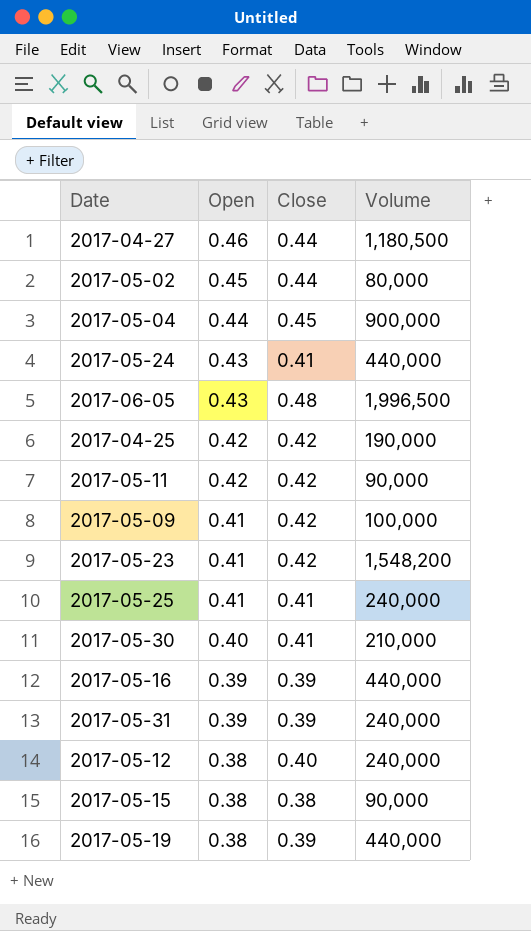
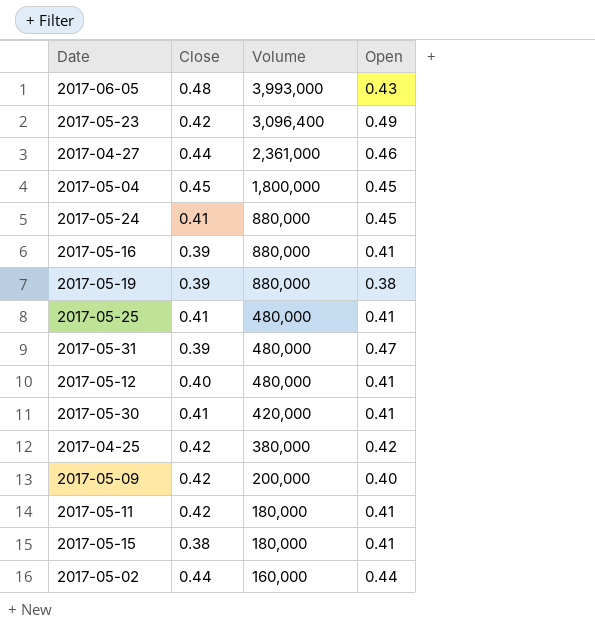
row order: Open descending -> Volume descending
column Open | position: 2 -> 4
2017-06-05 | Volume: 1,996,500 -> 3,993,000
2017-05-23 | Volume: 1,548,200 -> 3,096,400
2017-05-23 | Open: 0.41 -> 0.49
2017-04-27 | Volume: 1,180,500 -> 2,361,000
2017-05-04 | Volume: 900,000 -> 1,800,000
2017-05-04 | Open: 0.44 -> 0.45
2017-05-24 | Volume: 440,000 -> 880,000
2017-05-24 | Open: 0.43 -> 0.45
2017-05-16 | Volume: 440,000 -> 880,000
2017-05-16 | Open: 0.39 -> 0.41
2017-05-19 | Volume: 440,000 -> 880,000
2017-05-25 | Volume: 240,000 -> 480,000
2017-05-31 | Volume: 240,000 -> 480,000
2017-05-31 | Open: 0.39 -> 0.47
2017-05-12 | Volume: 240,000 -> 480,000
2017-05-12 | Open: 0.38 -> 0.41
2017-05-30 | Volume: 210,000 -> 420,000
2017-05-30 | Open: 0.40 -> 0.41
2017-04-25 | Volume: 190,000 -> 380,000
2017-05-09 | Volume: 100,000 -> 200,000
2017-05-09 | Open: 0.41 -> 0.40
2017-05-11 | Volume: 90,000 -> 180,000
2017-05-11 | Open: 0.42 -> 0.41
2017-05-15 | Volume: 90,000 -> 180,000
2017-05-15 | Open: 0.38 -> 0.41
2017-05-02 | Volume: 80,000 -> 160,000
2017-05-02 | Open: 0.45 -> 0.44

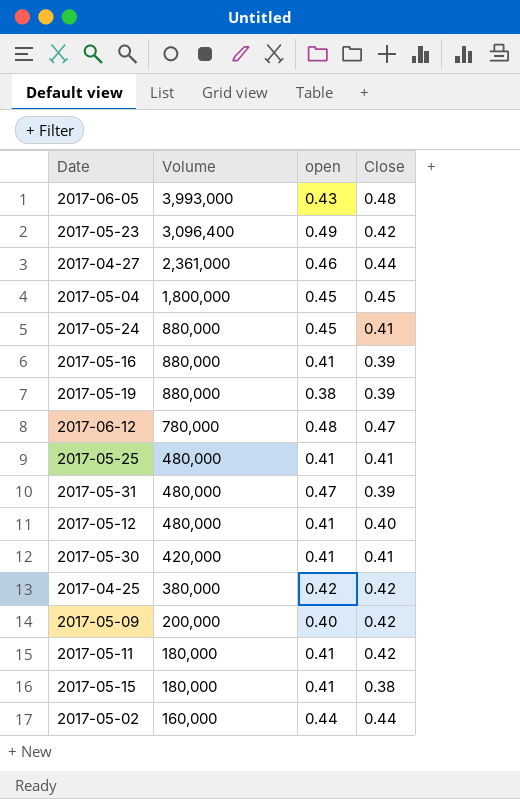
column name: Open -> open
column Close | position: 2 -> 4
row 2017-06-12: none -> 780,000 | 0.48 | 0.47

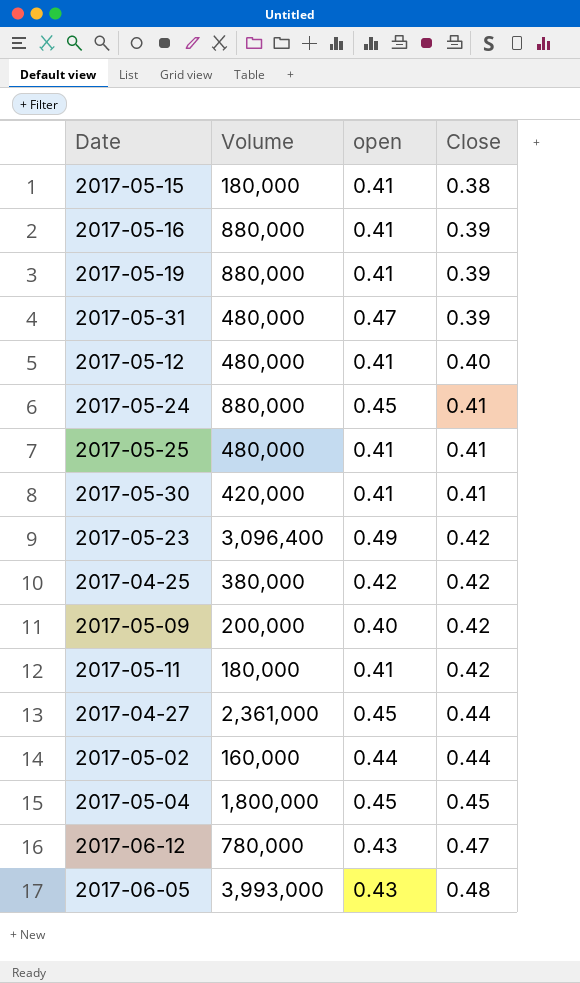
row order: Volume descending -> Close ascending
2017-05-19 | open: 0.38 -> 0.41
2017-04-27 | open: 0.46 -> 0.45
2017-06-12 | open: 0.48 -> 0.43

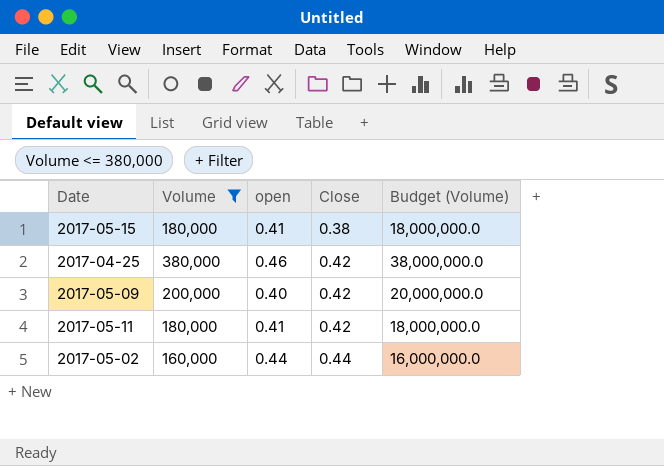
filter: none -> Volume <= 380,000
column Budget (Volume) | formula: none -> [Volume] * 100
2017-04-25 | open: 0.42 -> 0.46

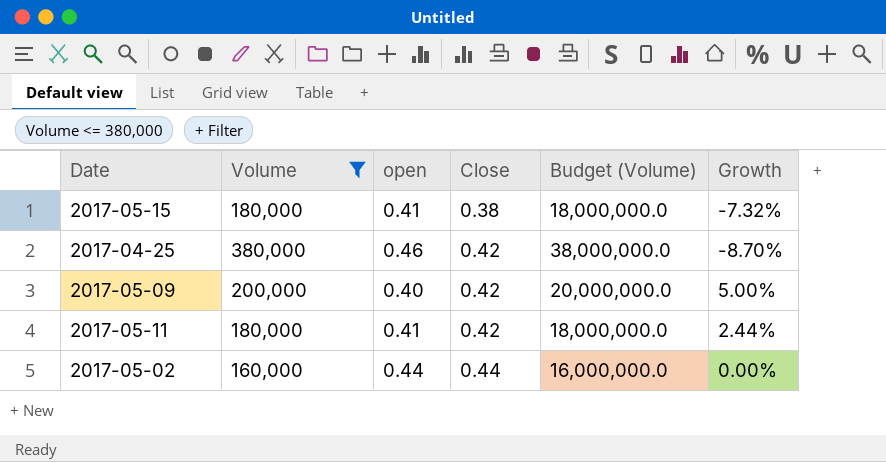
column Growth | formula: none -> ([Close] - [open]) / [open]

